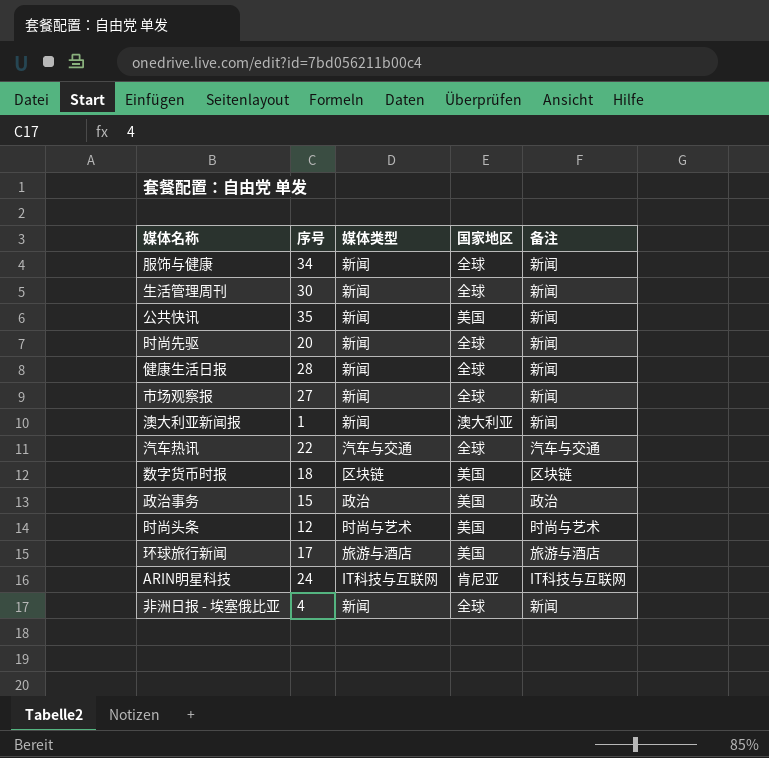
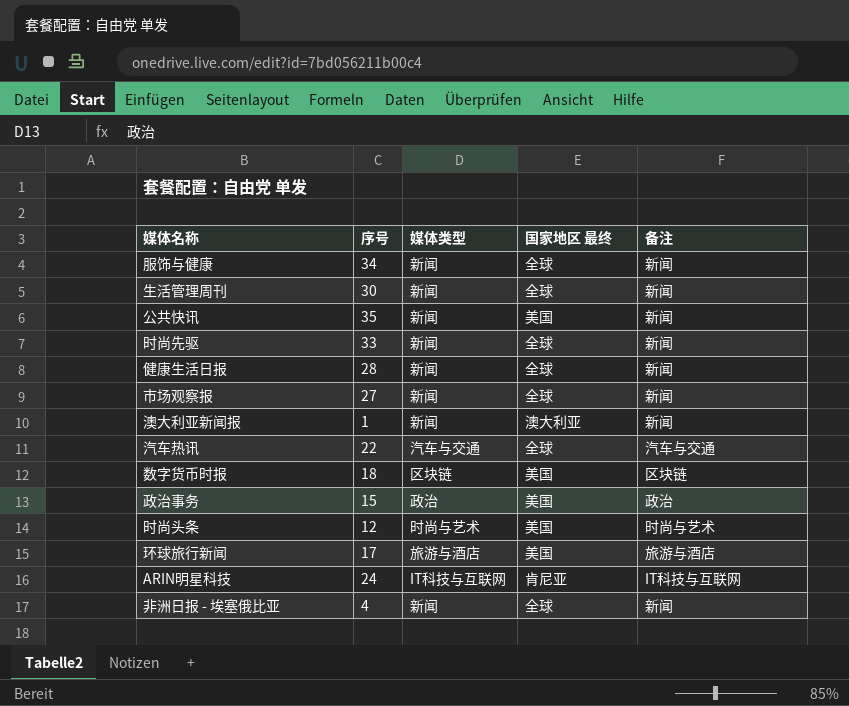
column name: 国家地区 -> 国家地区 最终
时尚先驱 | 序号: 20 -> 33

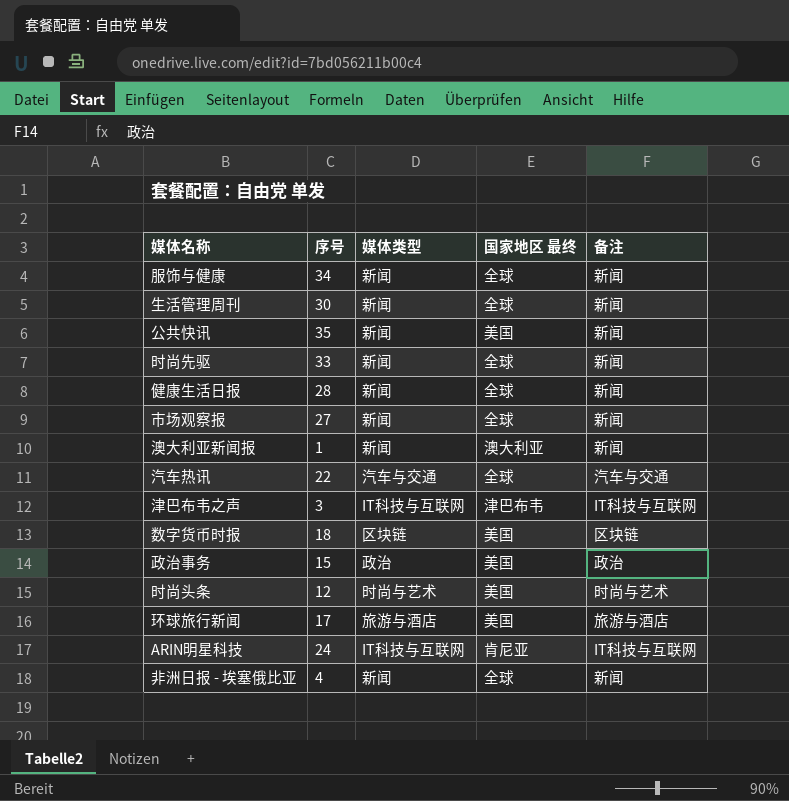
row 津巴布韦之声: none -> 3 | IT科技与互联网 | 津巴布韦 | IT科技与互联网

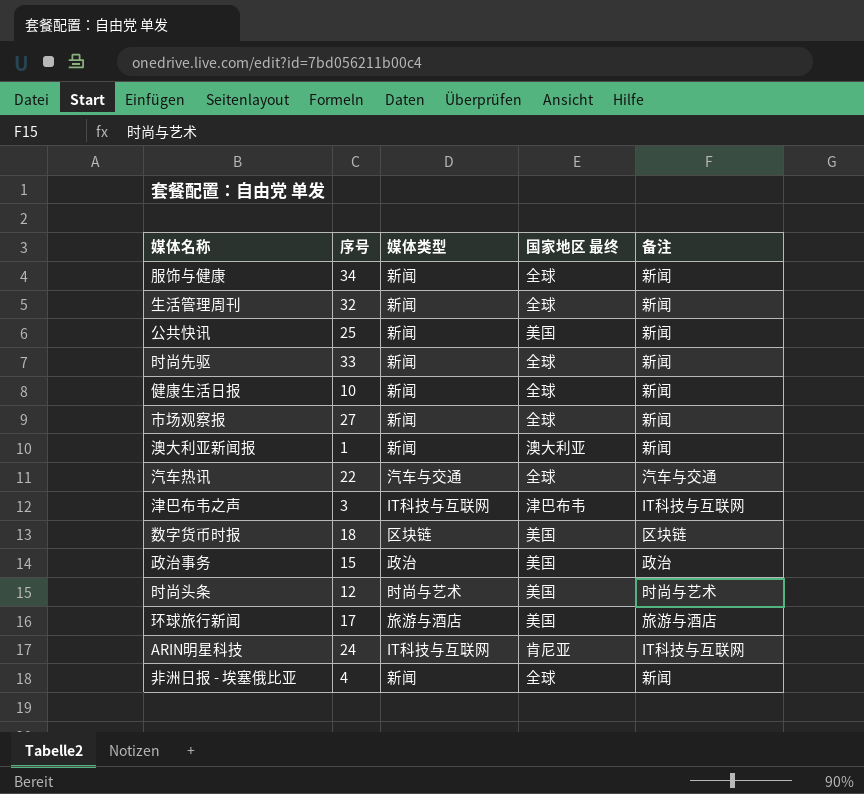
生活管理周刊 | 序号: 30 -> 32
公共快讯 | 序号: 35 -> 25
健康生活日报 | 序号: 28 -> 10

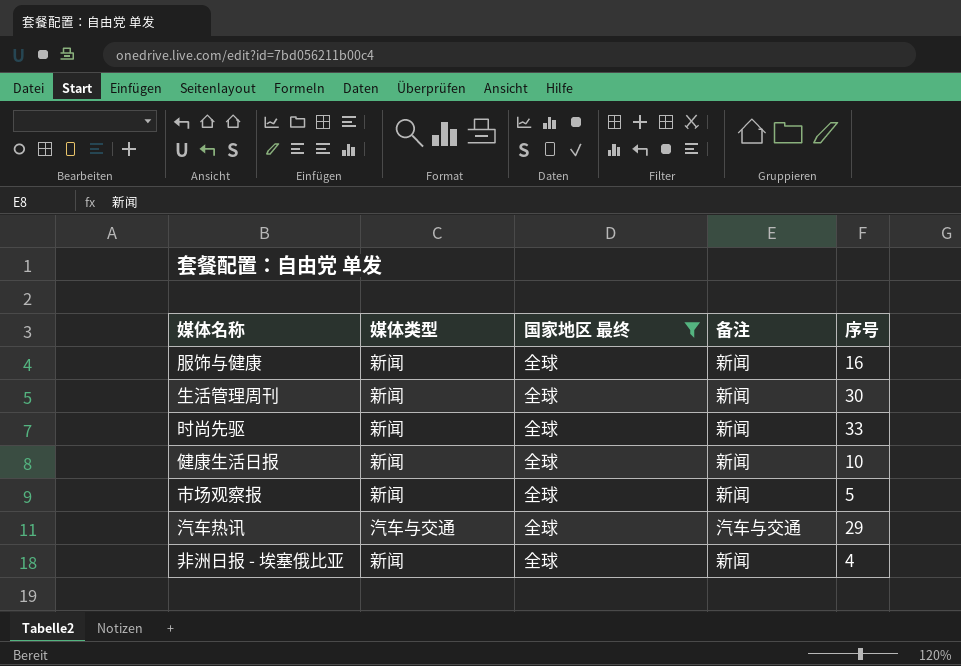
filter: none -> 国家地区 最终 = 全球
column 序号 | position: 2 -> 5
服饰与健康 | 序号: 34 -> 16
生活管理周刊 | 序号: 32 -> 30
市场观察报 | 序号: 27 -> 5
汽车热讯 | 序号: 22 -> 29

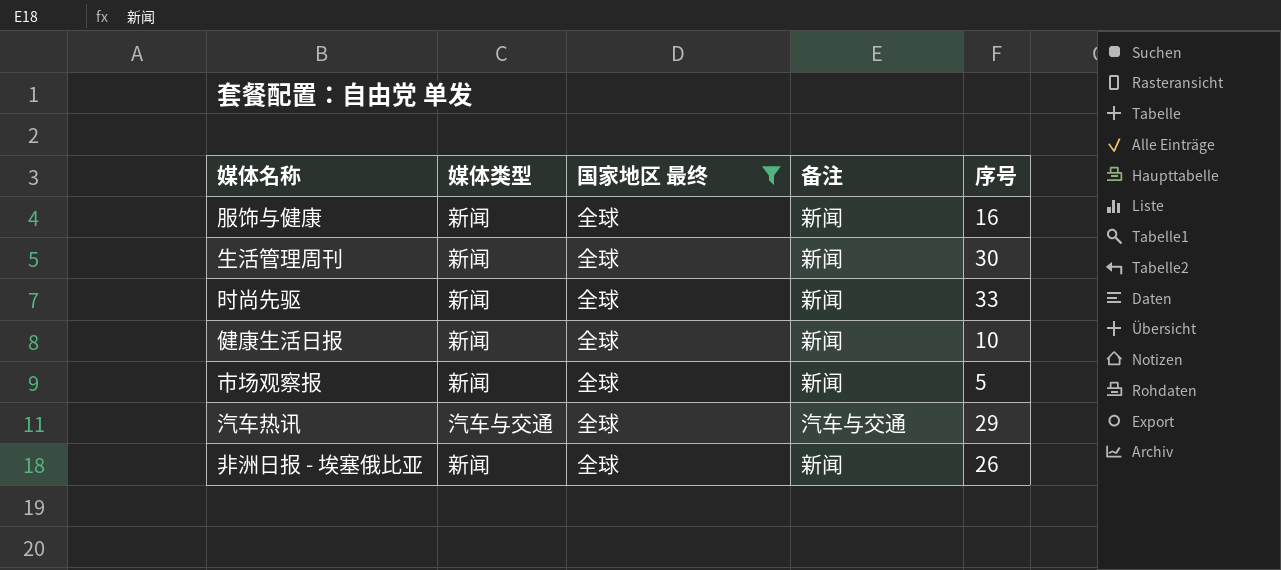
非洲日报 - 埃塞俄比亚 | 序号: 4 -> 26

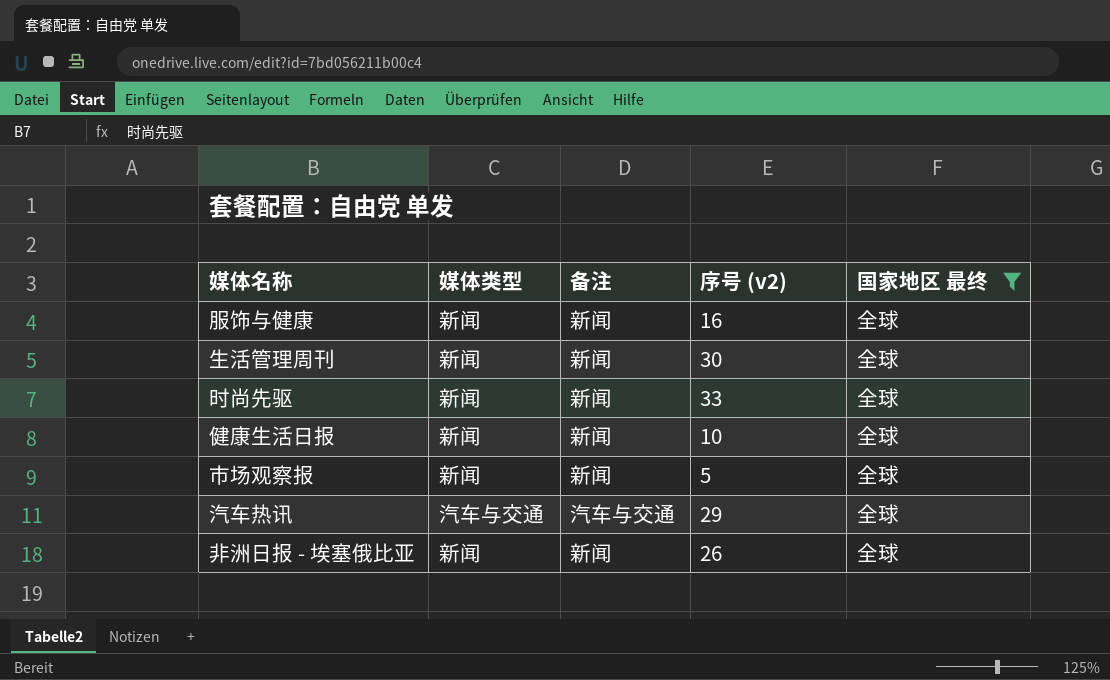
column name: 序号 -> 序号 (v2)
column 国家地区 最终 | position: 3 -> 5

